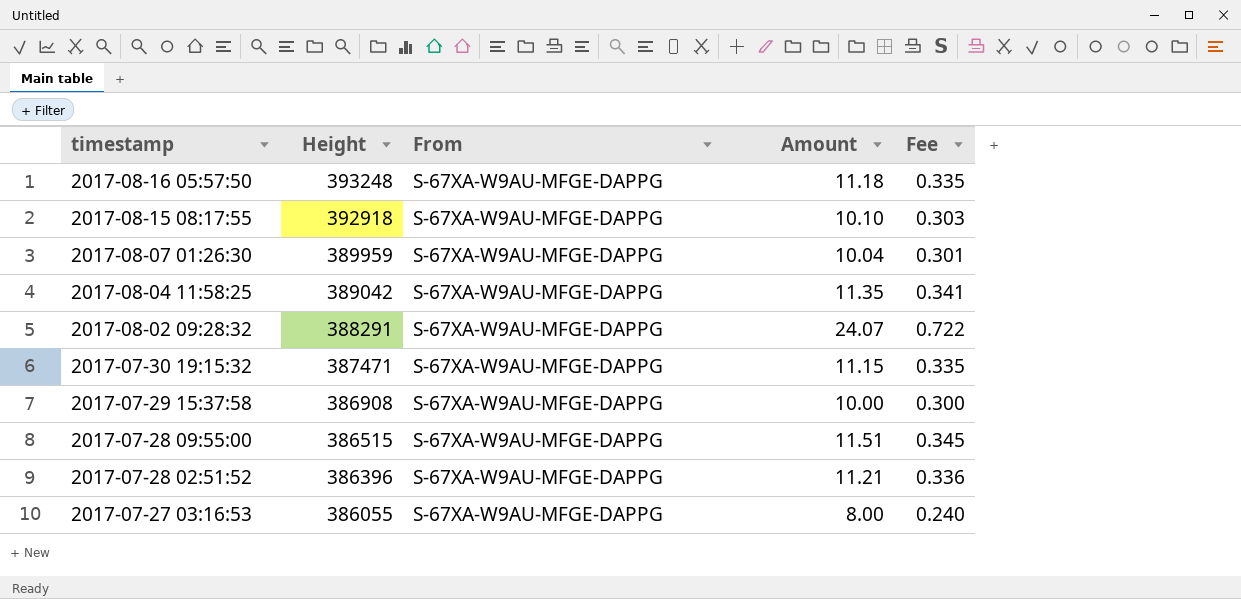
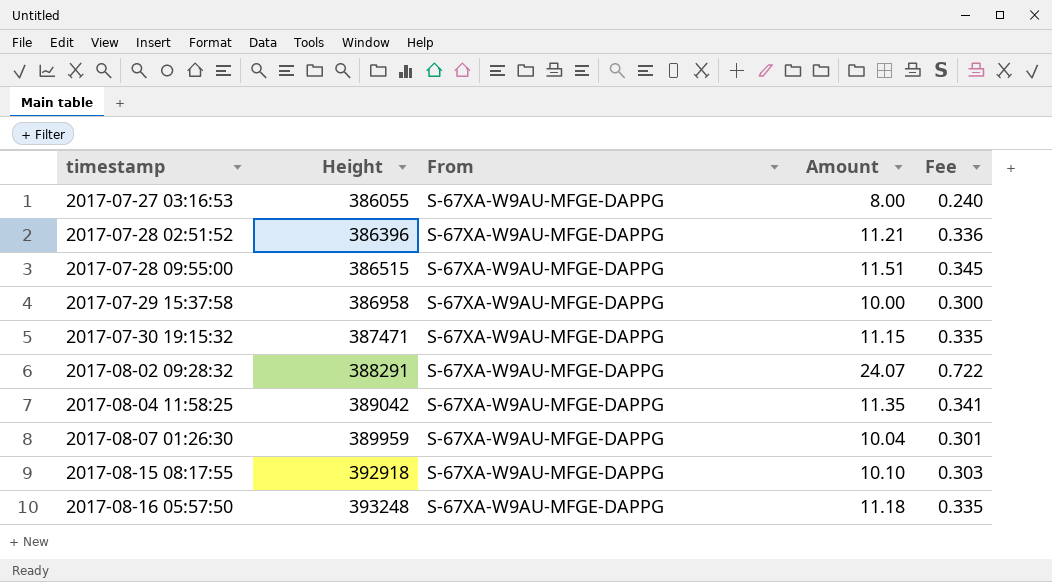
row order: timestamp descending -> timestamp ascending
2017-07-29 15:37:58 | Height: 386908 -> 386958

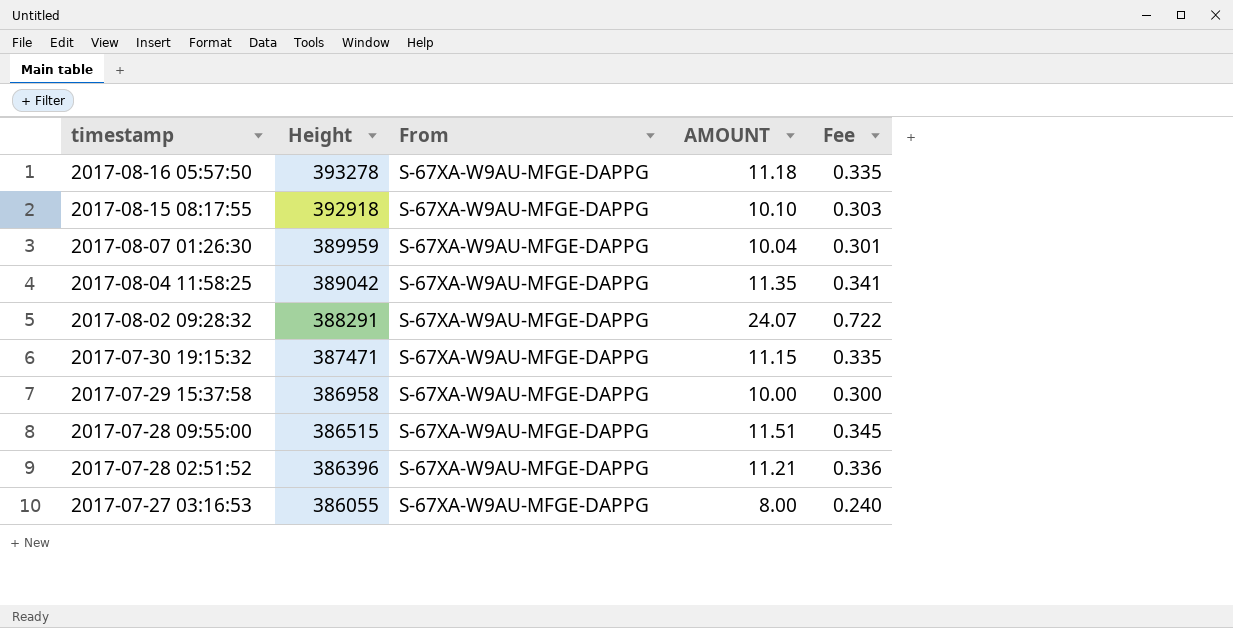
row order: timestamp ascending -> timestamp descending
column name: Amount -> AMOUNT
2017-08-16 05:57:50 | Height: 393248 -> 393278

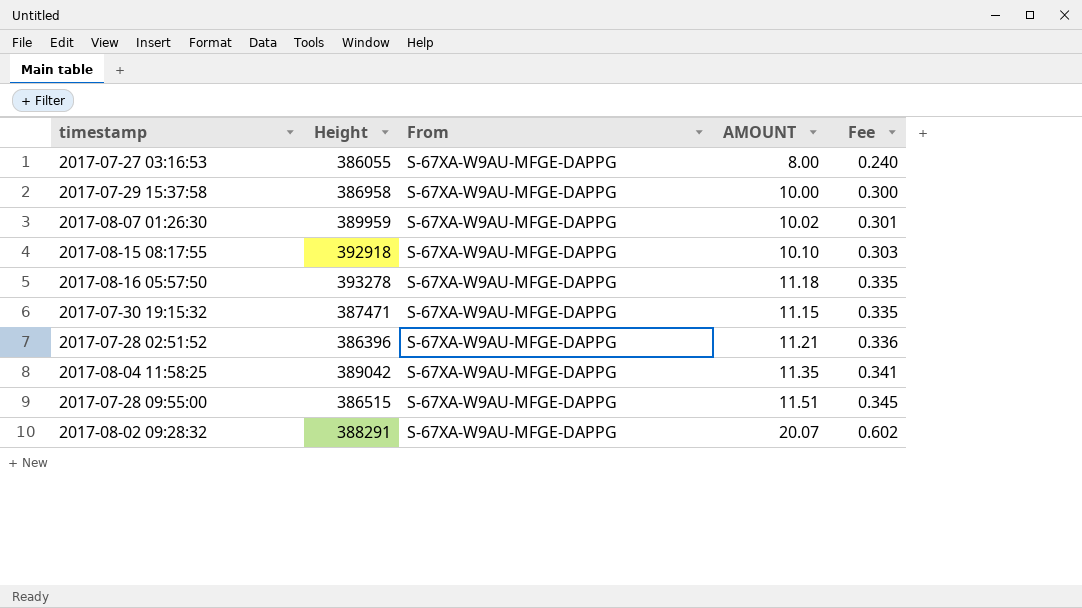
row order: timestamp descending -> Fee ascending
2017-08-07 01:26:30 | AMOUNT: 10.04 -> 10.02
2017-08-02 09:28:32 | AMOUNT: 24.07 -> 20.07
2017-08-02 09:28:32 | Fee: 0.722 -> 0.602

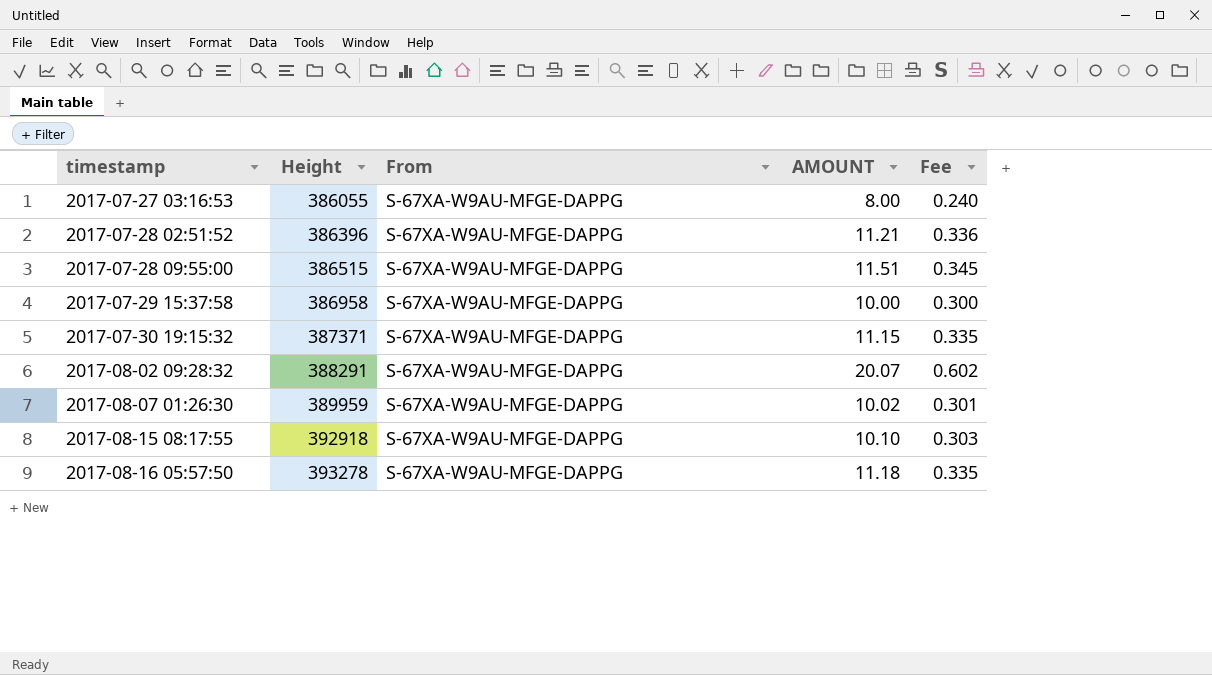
row order: Fee ascending -> timestamp ascending
row 2017-08-04 11:58:25: 389042 | S-67XA-W9AU-MFGE-DAPPG | 11.35 | 0.341 -> none
2017-07-30 19:15:32 | Height: 387471 -> 387371

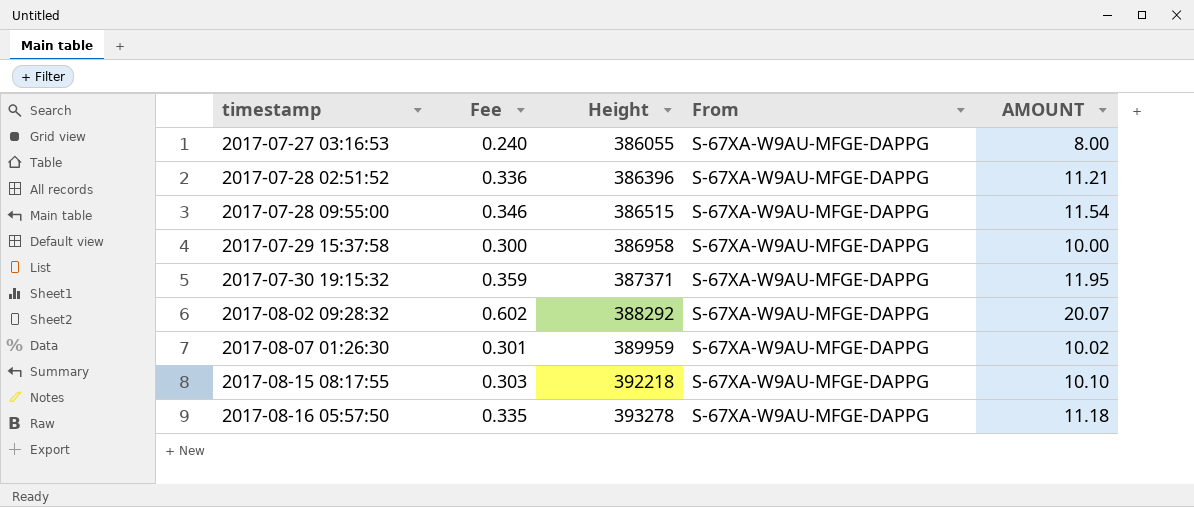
column Fee | position: 5 -> 2
2017-07-28 09:55:00 | Fee: 0.345 -> 0.346
2017-07-28 09:55:00 | AMOUNT: 11.51 -> 11.54
2017-07-30 19:15:32 | Fee: 0.335 -> 0.359
2017-07-30 19:15:32 | AMOUNT: 11.15 -> 11.95
2017-08-02 09:28:32 | Height: 388291 -> 388292
2017-08-15 08:17:55 | Height: 392918 -> 392218

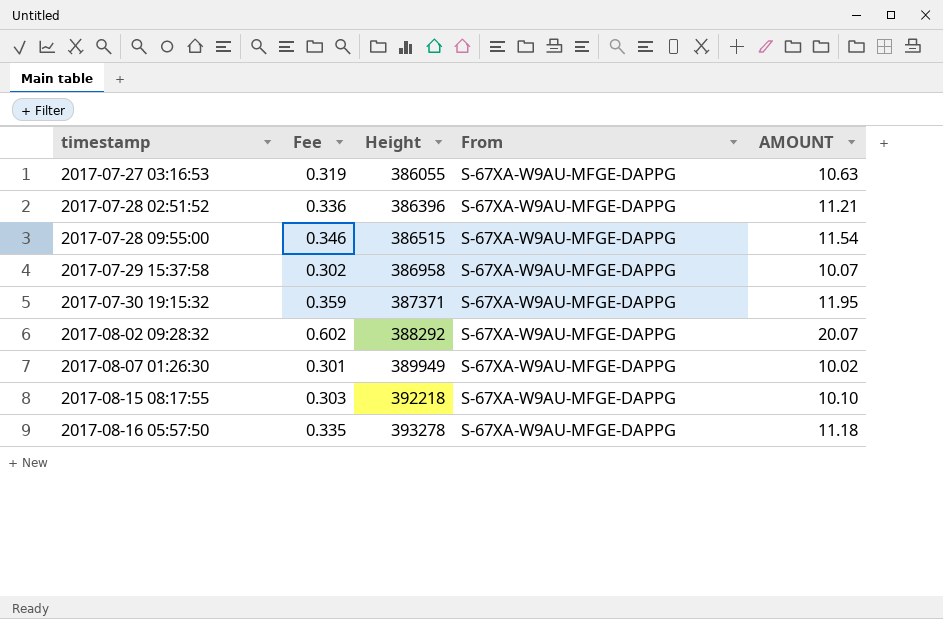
2017-07-27 03:16:53 | Fee: 0.240 -> 0.319
2017-07-27 03:16:53 | AMOUNT: 8.00 -> 10.63
2017-07-29 15:37:58 | Fee: 0.300 -> 0.302
2017-07-29 15:37:58 | AMOUNT: 10.00 -> 10.07
2017-08-07 01:26:30 | Height: 389959 -> 389949

